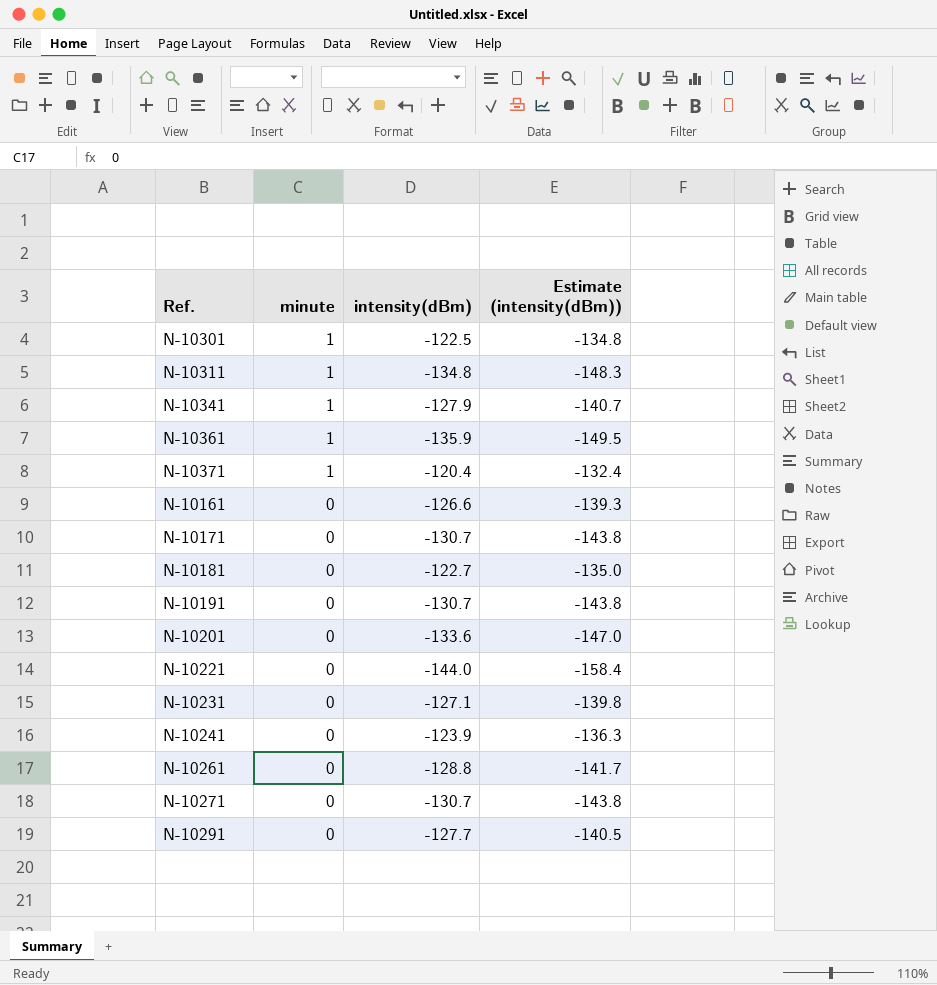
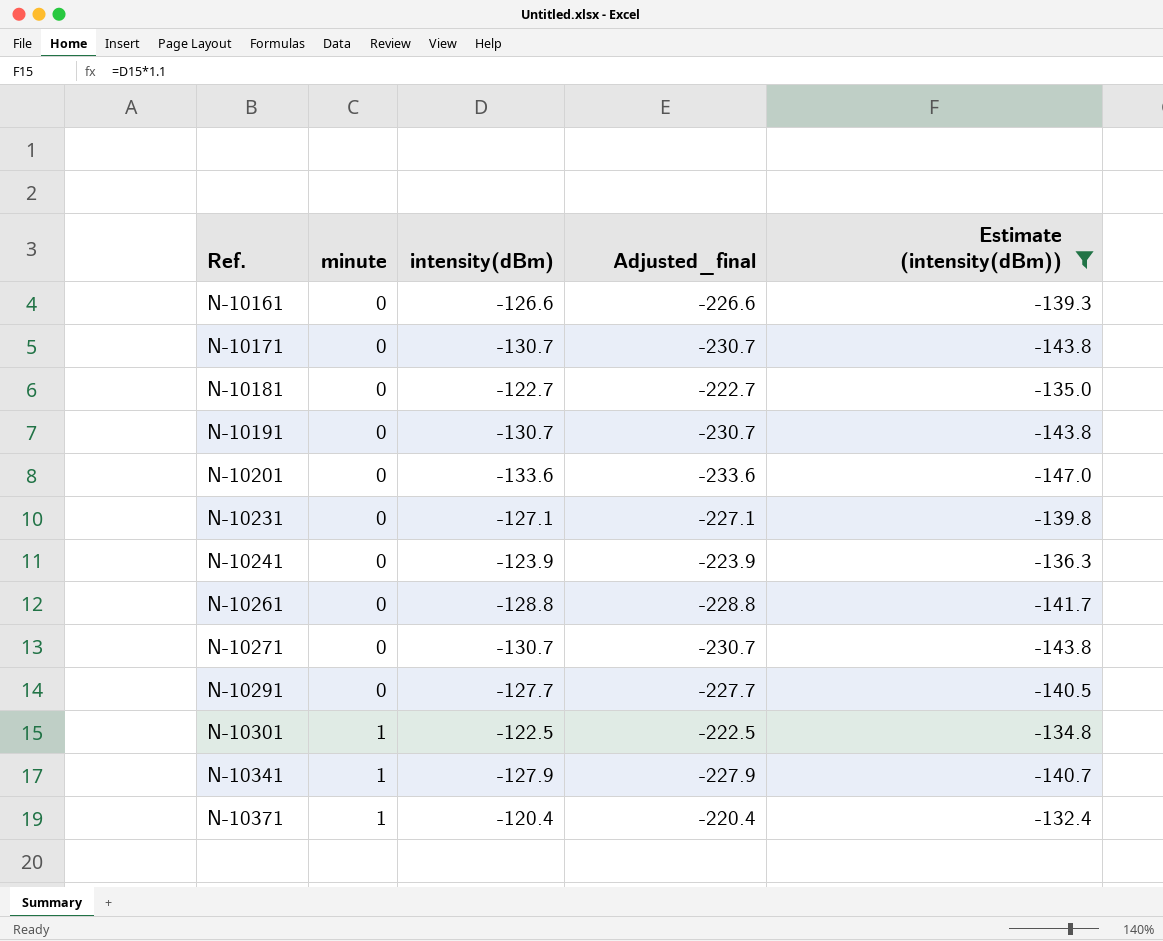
filter: none -> Estimate (intensity(dBm)) >= -147.0
row order: minute descending -> Ref. ascending
column Adjusted_final | formula: none -> [intensity(dBm)] - 100

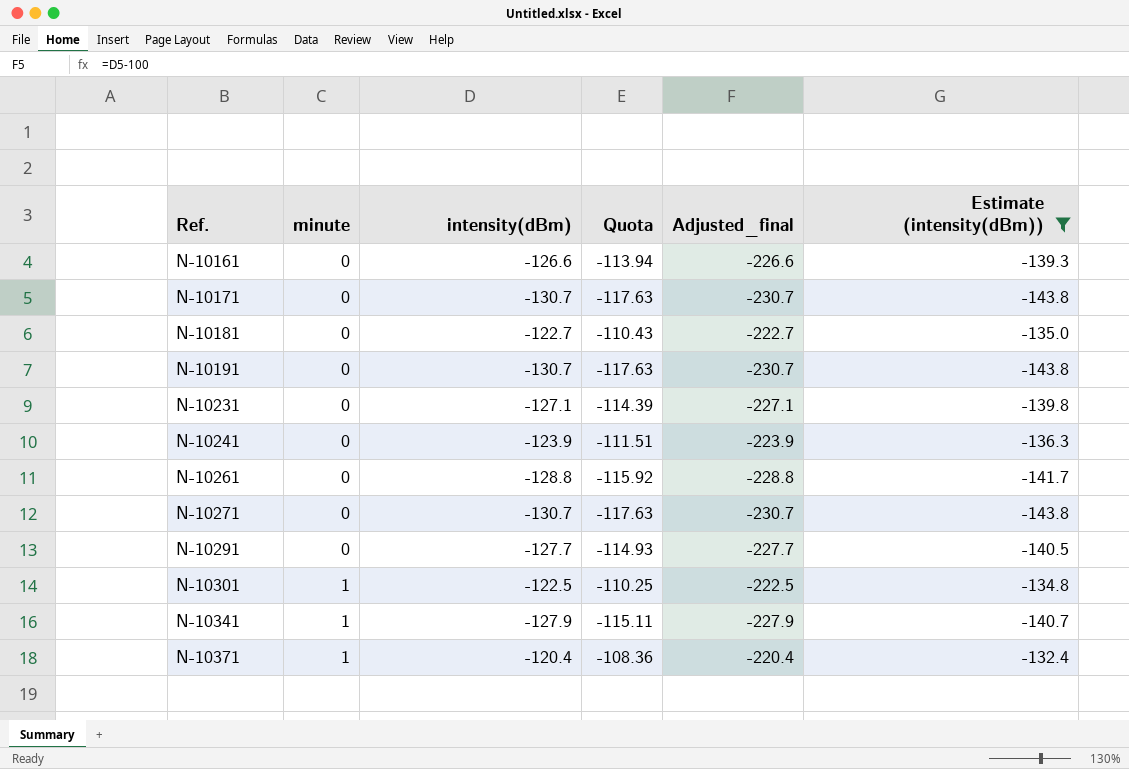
column Quota | formula: none -> [intensity(dBm)] * 0.9
row N-10201: 0 | -133.6 | -233.6 | -147.0 -> none

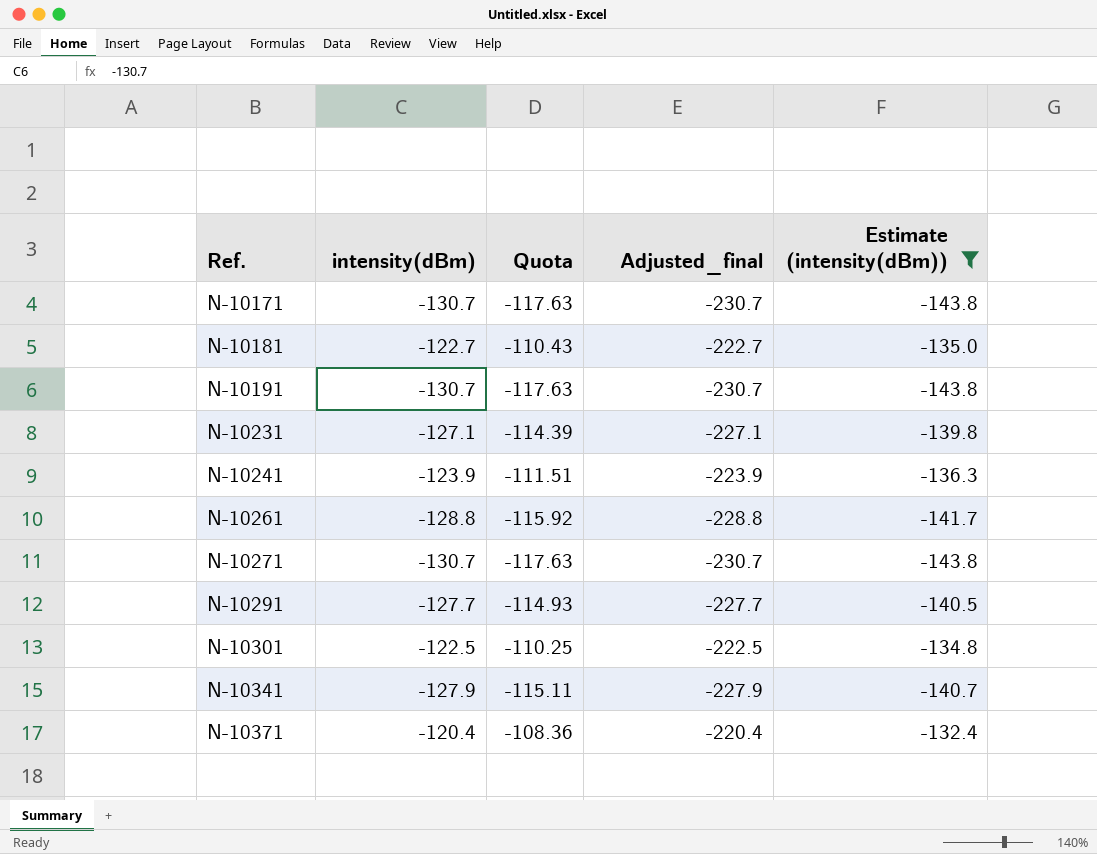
column minute | position: 2 -> none
row N-10161: 0 | -126.6 | -113.94 | -226.6 | -139.3 -> none

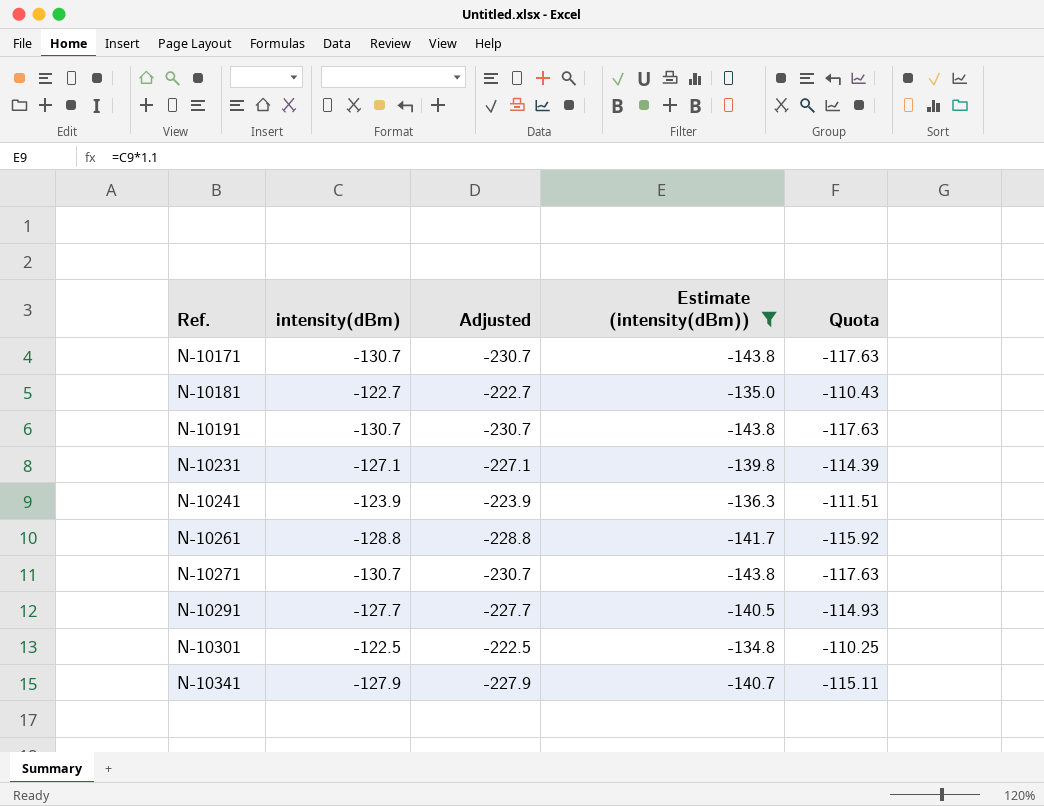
column name: Adjusted_final -> Adjusted
column Quota | position: 3 -> 5
row N-10371: -120.4 | -108.36 | -220.4 | -132.4 -> none

